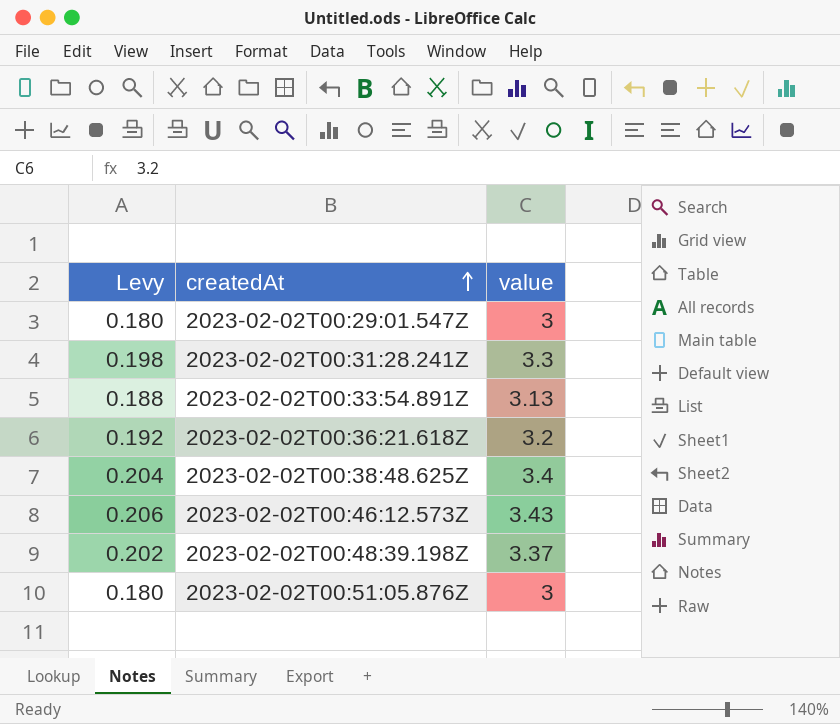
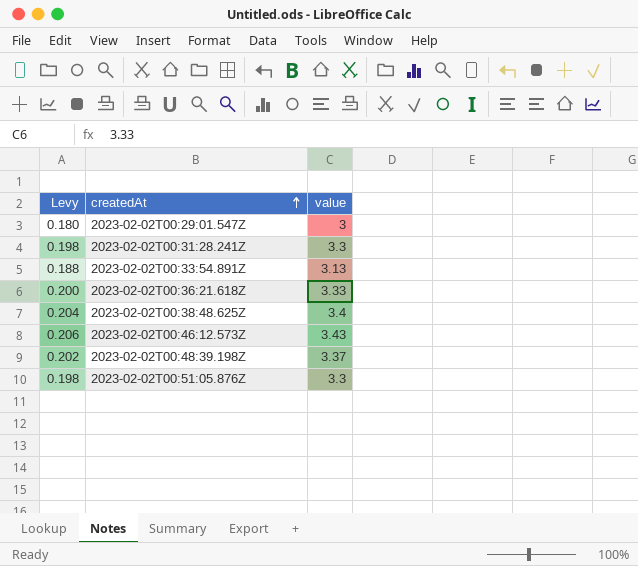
2023-02-02T00:36:21.618Z | Levy: 0.192 -> 0.200
2023-02-02T00:36:21.618Z | value: 3.2 -> 3.33
2023-02-02T00:51:05.876Z | Levy: 0.180 -> 0.198
2023-02-02T00:51:05.876Z | value: 3 -> 3.3

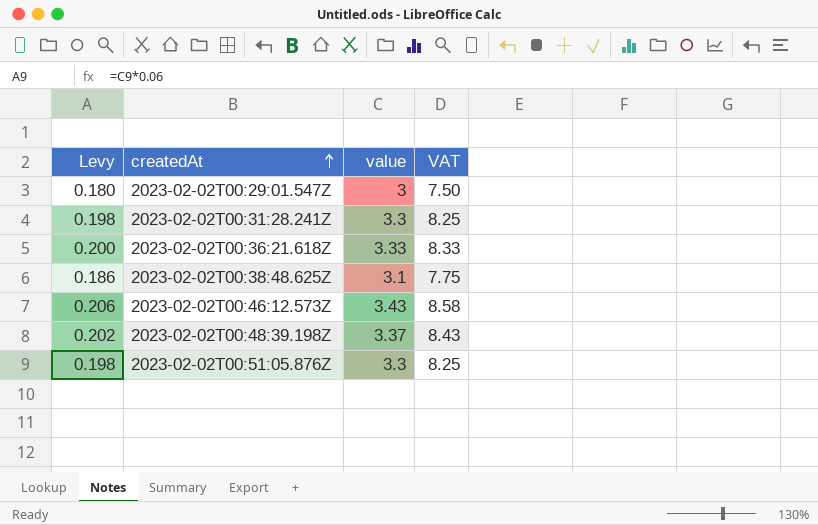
column VAT | formula: none -> [value] * 2.5
row 2023-02-02T00:33:54.891Z: 0.188 | 3.13 -> none
2023-02-02T00:38:48.625Z | Levy: 0.204 -> 0.186
2023-02-02T00:38:48.625Z | value: 3.4 -> 3.1

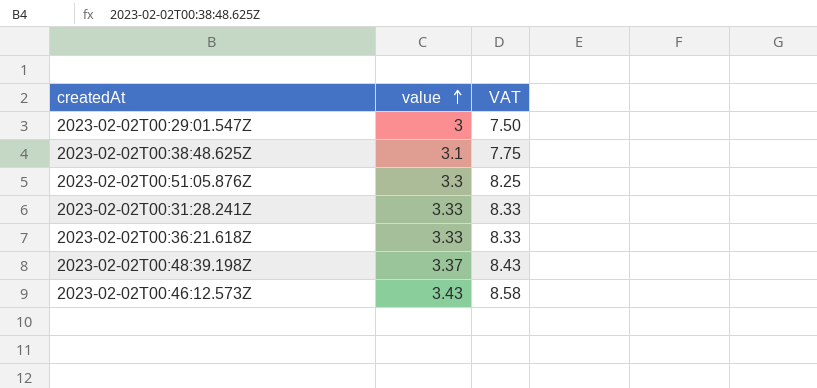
row order: createdAt ascending -> value ascending
column Levy | formula: [value] * 0.06 -> none
2023-02-02T00:31:28.241Z | value: 3.3 -> 3.33
2023-02-02T00:31:28.241Z | VAT: 8.25 -> 8.33

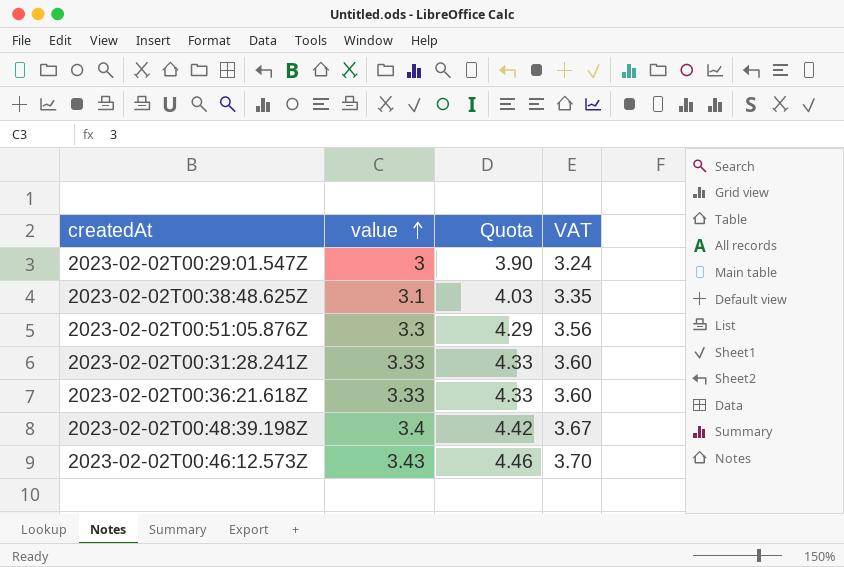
column Quota | formula: none -> [value] * 1.3
column VAT | formula: [value] * 2.5 -> [value] * 1.08
2023-02-02T00:48:39.198Z | value: 3.37 -> 3.4

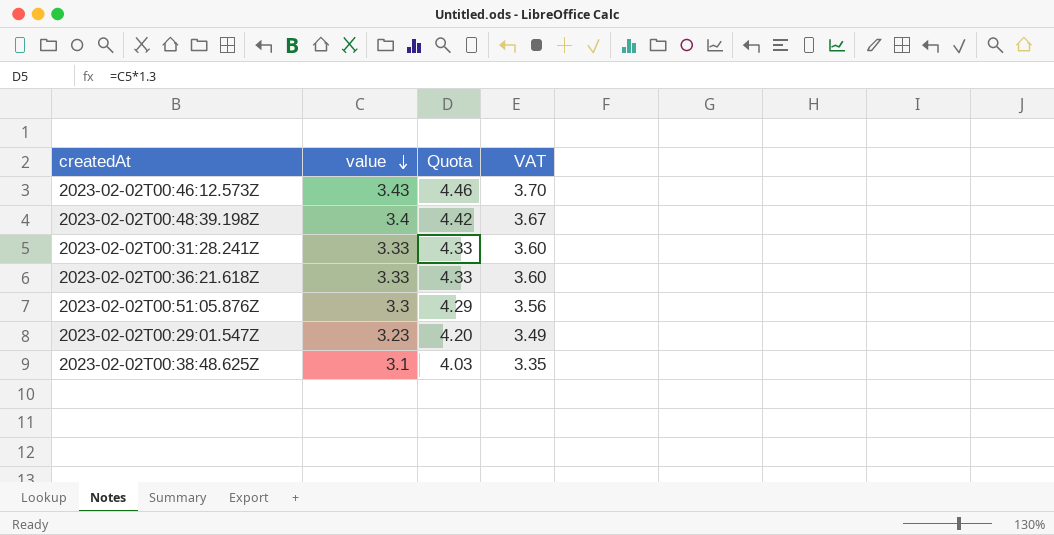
row order: value ascending -> value descending
2023-02-02T00:29:01.547Z | value: 3 -> 3.23
2023-02-02T00:29:01.547Z | Quota: 3.90 -> 4.20
2023-02-02T00:29:01.547Z | VAT: 3.24 -> 3.49

